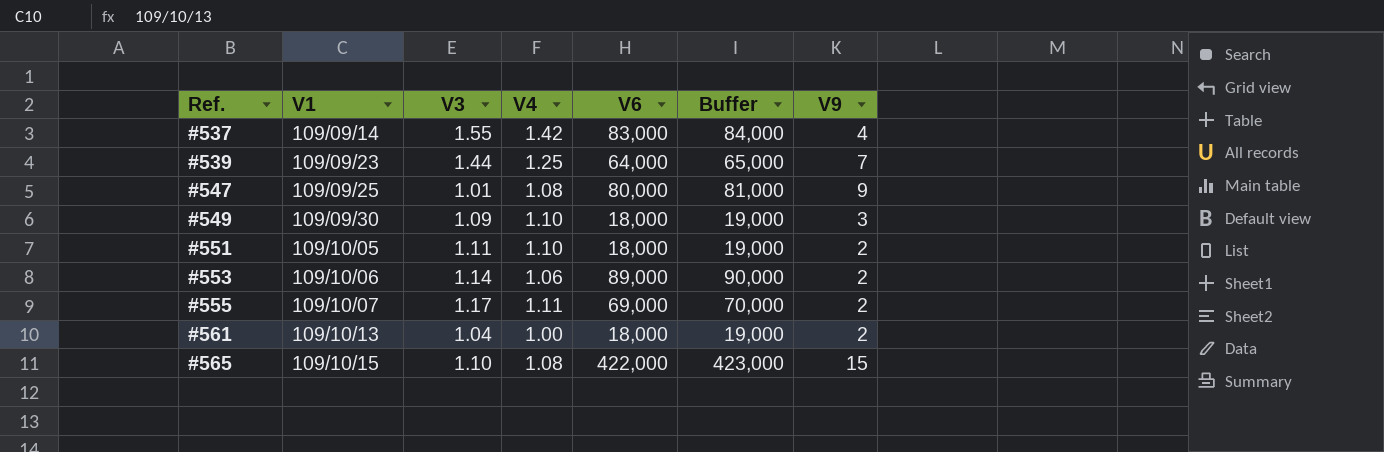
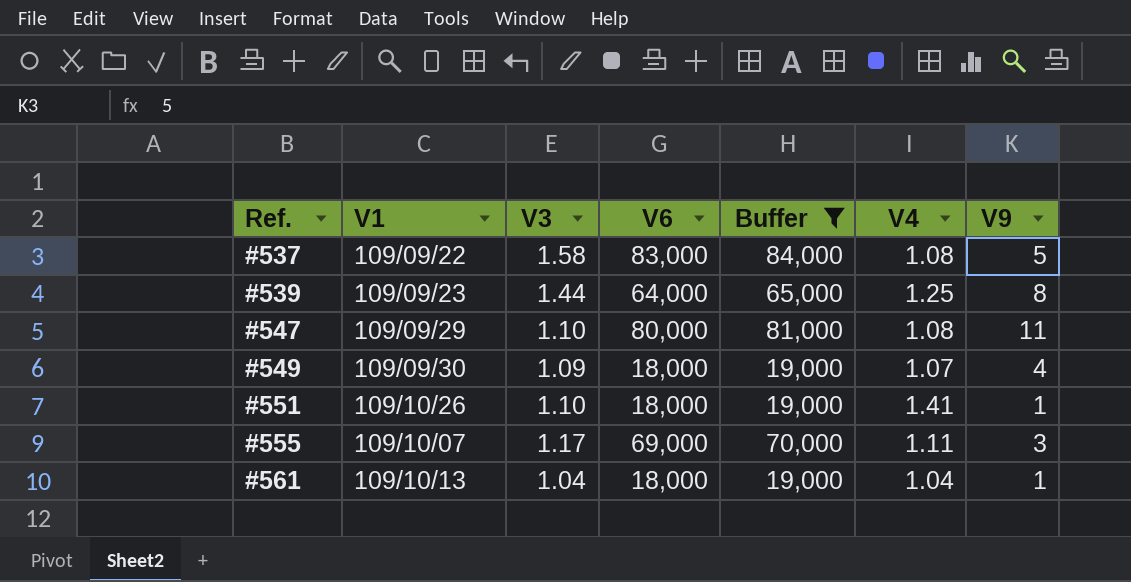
filter: none -> Buffer <= 84,000
column V4 | position: 4 -> 6
#537 | V1: 109/09/14 -> 109/09/22
#537 | V3: 1.55 -> 1.58
#537 | V4: 1.42 -> 1.08
#537 | V9: 4 -> 5
#539 | V9: 7 -> 8
#547 | V1: 109/09/25 -> 109/09/29
#547 | V3: 1.01 -> 1.10
#547 | V9: 9 -> 11
#549 | V4: 1.10 -> 1.07
#549 | V9: 3 -> 4
#551 | V1: 109/10/05 -> 109/10/26
#551 | V3: 1.11 -> 1.10
#551 | V4: 1.10 -> 1.41
#551 | V9: 2 -> 1
#555 | V9: 2 -> 3
#561 | V4: 1.00 -> 1.04
#561 | V9: 2 -> 1

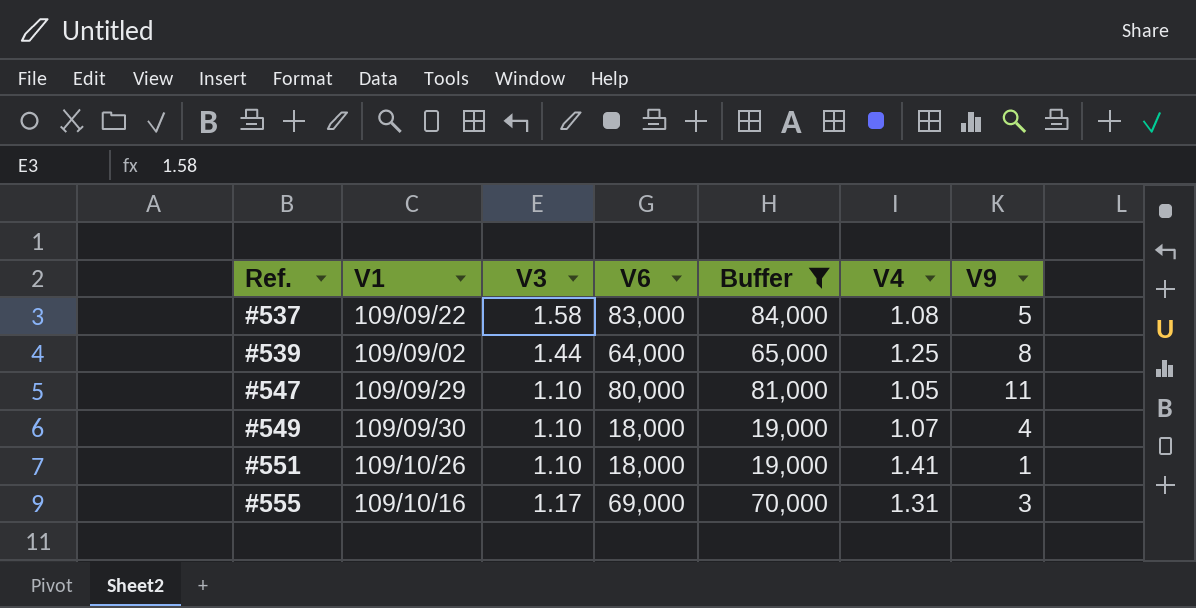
row #561: 109/10/13 | 1.04 | 18,000 | 19,000 | 1.04 | 1 -> none
#539 | V1: 109/09/23 -> 109/09/02
#547 | V4: 1.08 -> 1.05
#549 | V3: 1.09 -> 1.10
#555 | V1: 109/10/07 -> 109/10/16
#555 | V4: 1.11 -> 1.31

